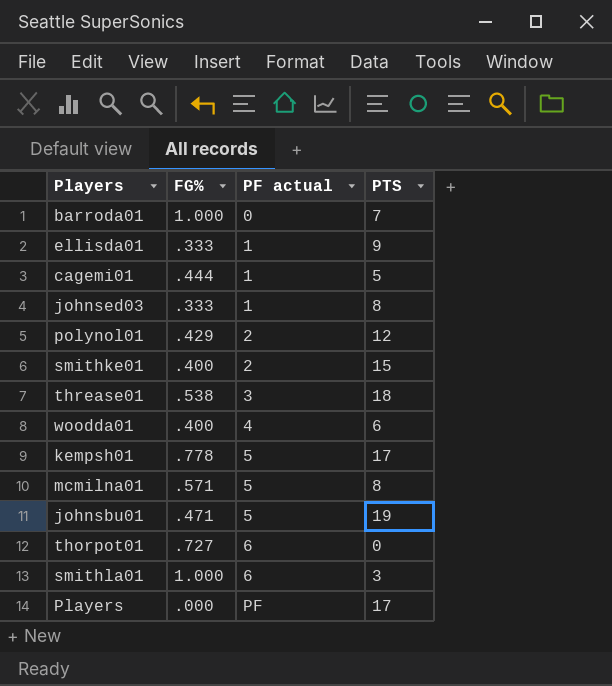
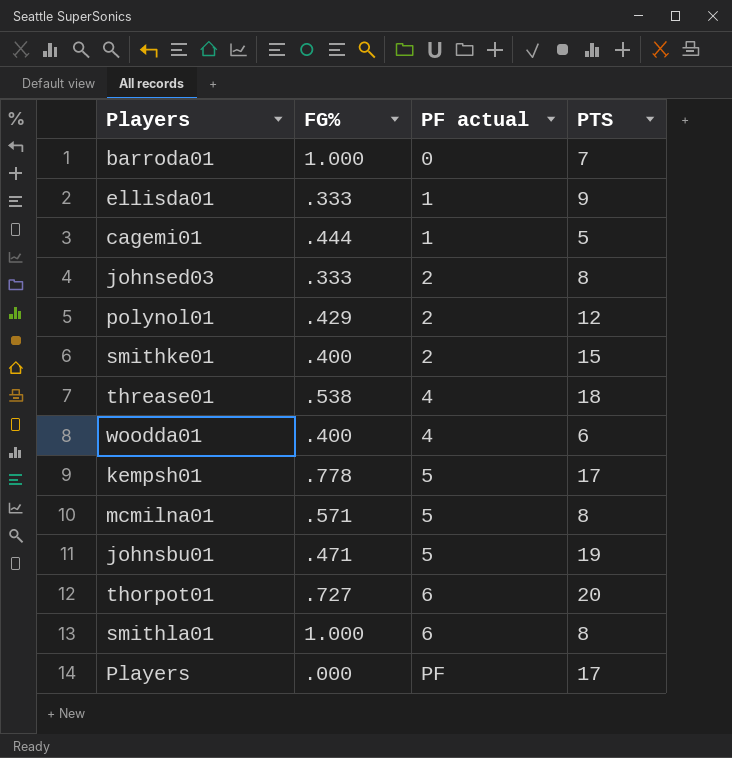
johnsed03 | PF actual: 1 -> 2
threase01 | PF actual: 3 -> 4
thorpot01 | PTS: 0 -> 20
smithla01 | PTS: 3 -> 8

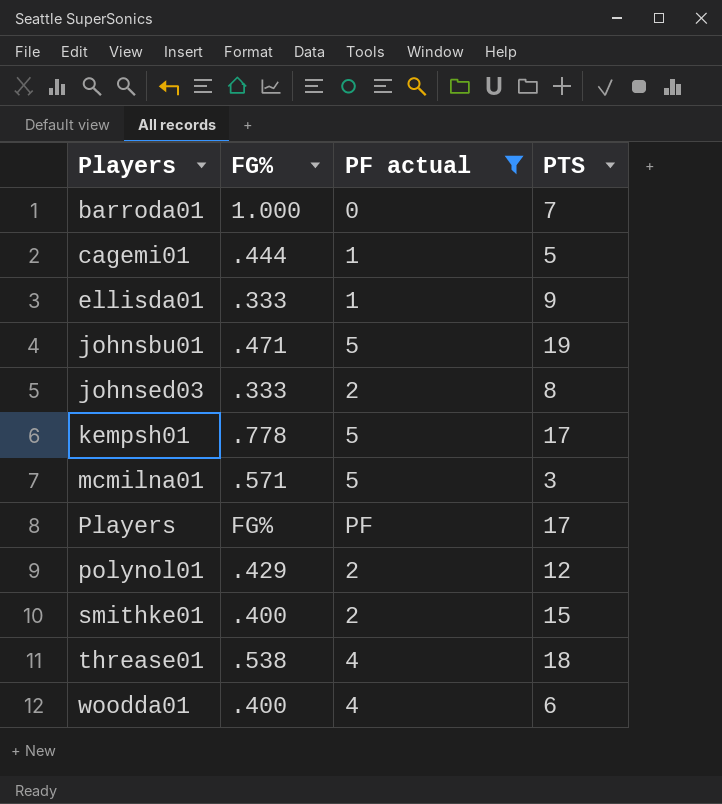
filter: none -> PF actual != 6
row order: PF actual ascending -> Players ascending
mcmilna01 | PTS: 8 -> 3
Players | FG%: .000 -> FG%

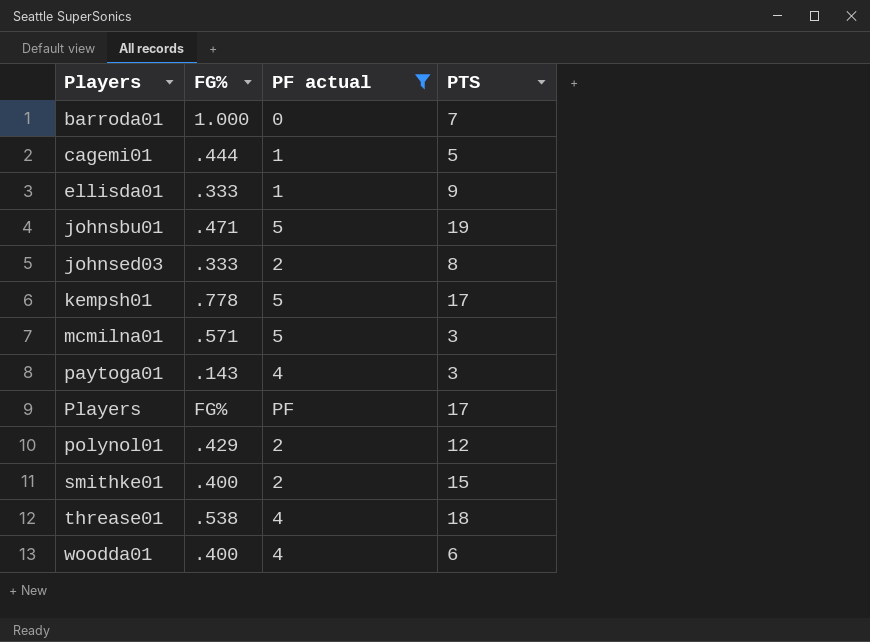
row paytoga01: none -> .143 | 4 | 3

